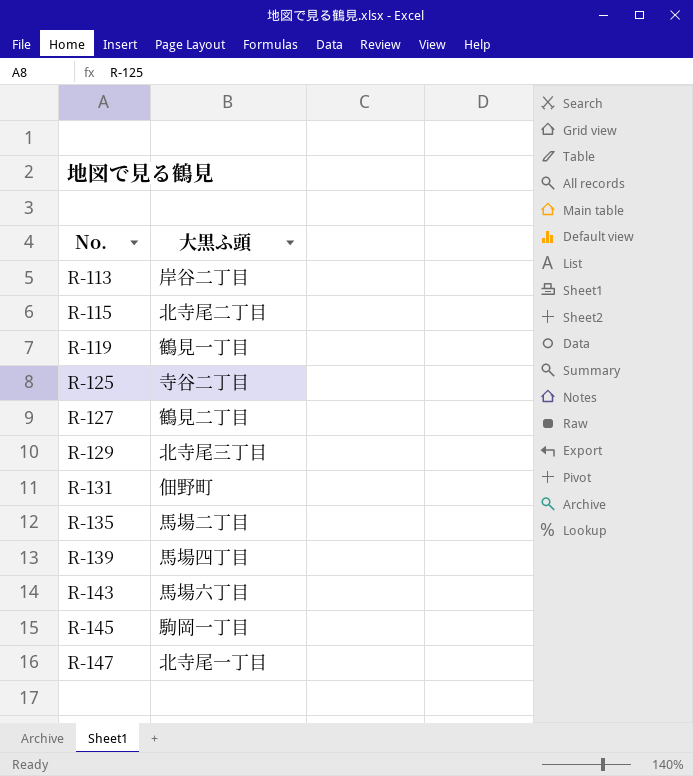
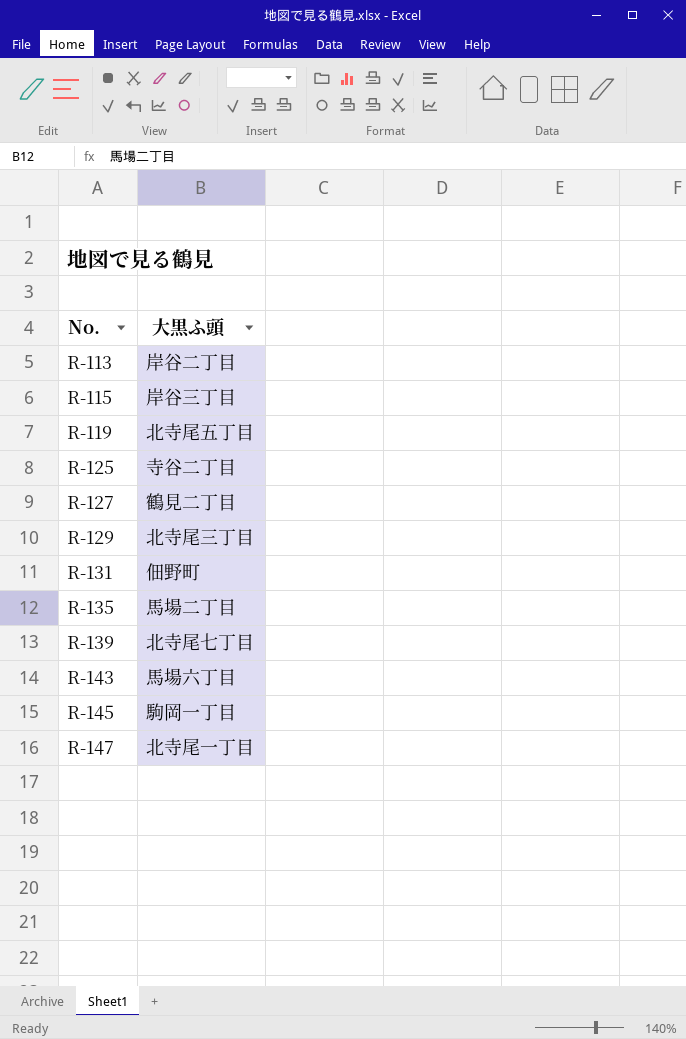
R-115 | 大黒ふ頭: 北寺尾二丁目 -> 岸谷三丁目
R-119 | 大黒ふ頭: 鶴見一丁目 -> 北寺尾五丁目
R-139 | 大黒ふ頭: 馬場四丁目 -> 北寺尾七丁目

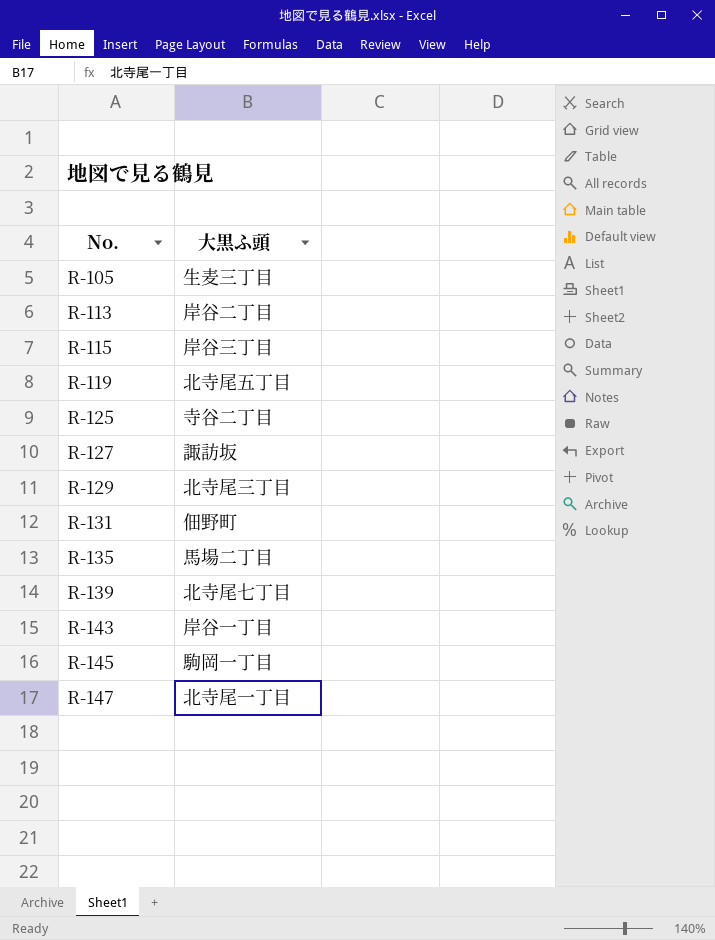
row R-105: none -> 生麦三丁目
R-127 | 大黒ふ頭: 鶴見二丁目 -> 諏訪坂
R-143 | 大黒ふ頭: 馬場六丁目 -> 岸谷一丁目

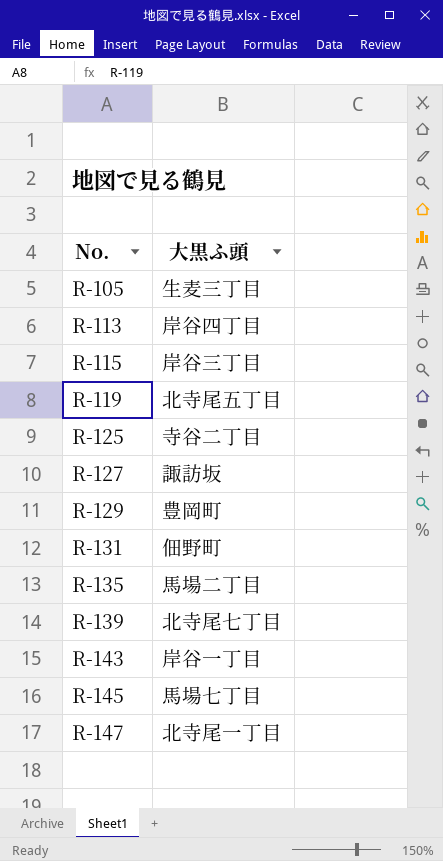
R-113 | 大黒ふ頭: 岸谷二丁目 -> 岸谷四丁目
R-129 | 大黒ふ頭: 北寺尾三丁目 -> 豊岡町
R-145 | 大黒ふ頭: 駒岡一丁目 -> 馬場七丁目

